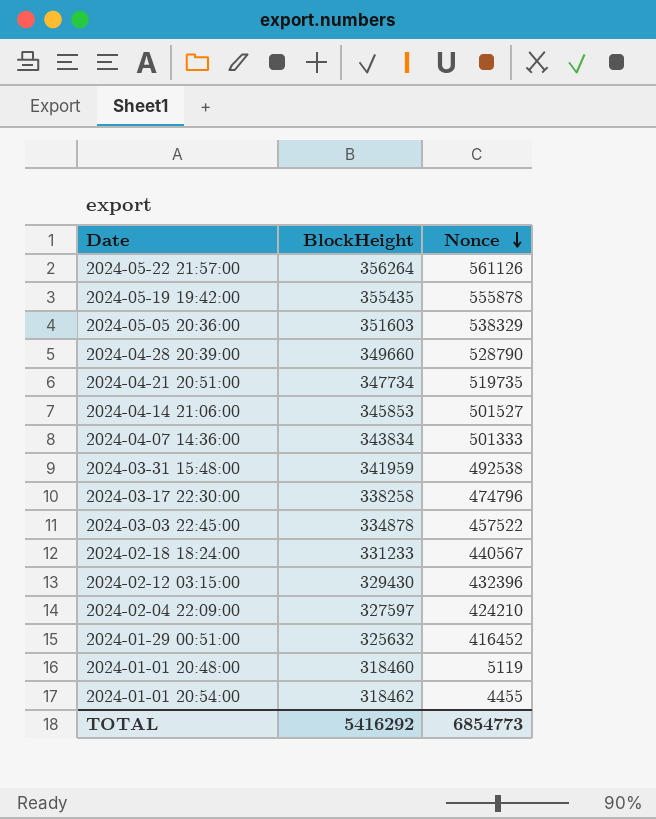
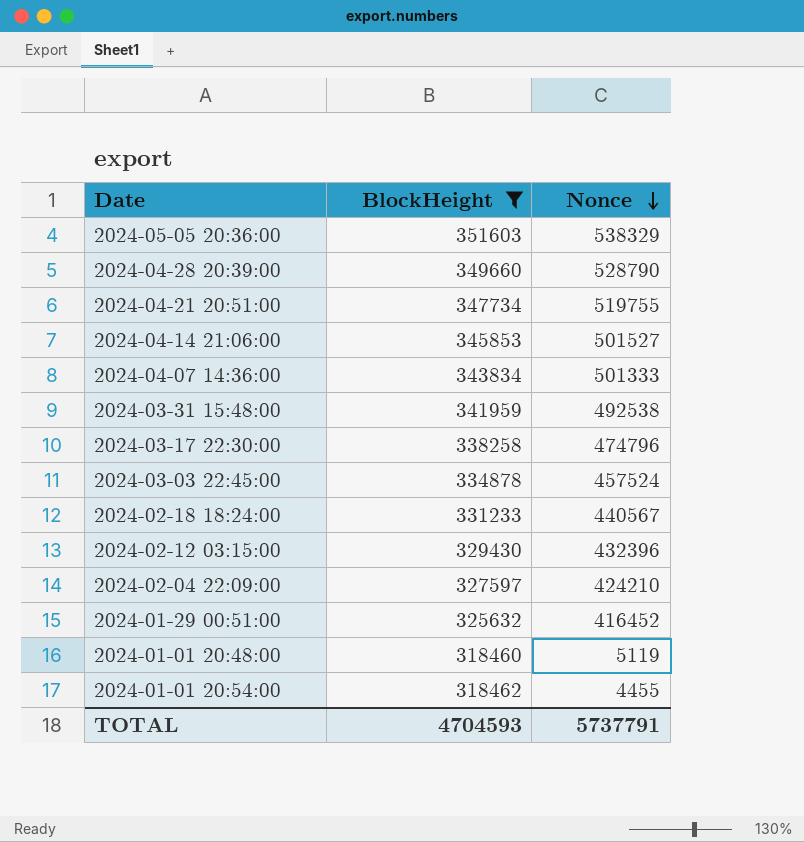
filter: none -> BlockHeight <= 351603
2024-04-21 20:51:00 | Nonce: 519735 -> 519755
2024-03-03 22:45:00 | Nonce: 457522 -> 457524
TOTAL | BlockHeight: 5416292 -> 4704593
TOTAL | Nonce: 6854773 -> 5737791

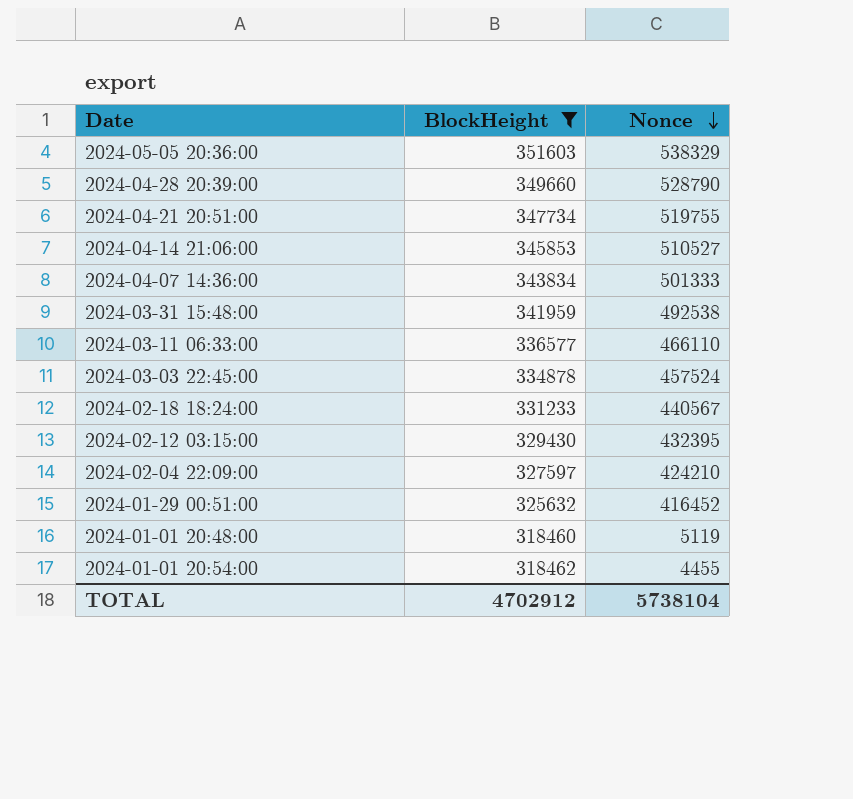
row 2024-03-17 22:30:00: 338258 | 474796 -> none
2024-04-14 21:06:00 | Nonce: 501527 -> 510527
row 2024-03-11 06:33:00: none -> 336577 | 466110
2024-02-12 03:15:00 | Nonce: 432396 -> 432395
TOTAL | BlockHeight: 4704593 -> 4702912
TOTAL | Nonce: 5737791 -> 5738104

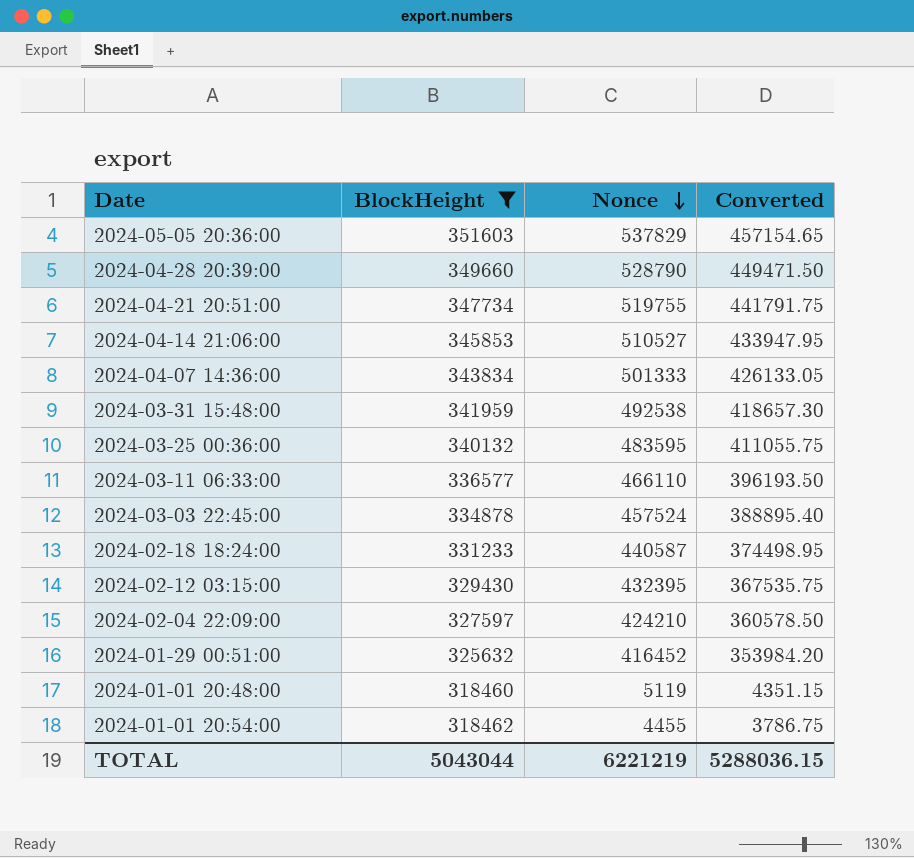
column Converted | formula: none -> [Nonce] * 0.85
2024-05-05 20:36:00 | Nonce: 538329 -> 537829
row 2024-03-25 00:36:00: none -> 340132 | 483595 | 411055.75
2024-02-18 18:24:00 | Nonce: 440567 -> 440587
TOTAL | BlockHeight: 4702912 -> 5043044
TOTAL | Nonce: 5738104 -> 6221219

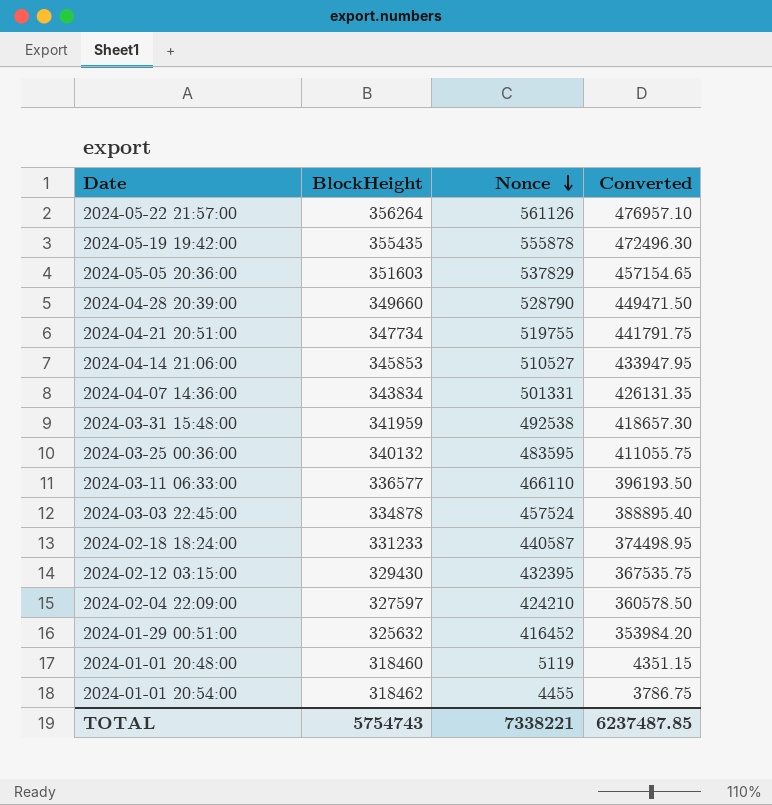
filter: BlockHeight <= 351603 -> none
2024-04-07 14:36:00 | Nonce: 501333 -> 501331
2024-04-07 14:36:00 | Converted: 426133.05 -> 426131.35
TOTAL | BlockHeight: 5043044 -> 5754743
TOTAL | Nonce: 6221219 -> 7338221
TOTAL | Converted: 5288036.15 -> 6237487.85

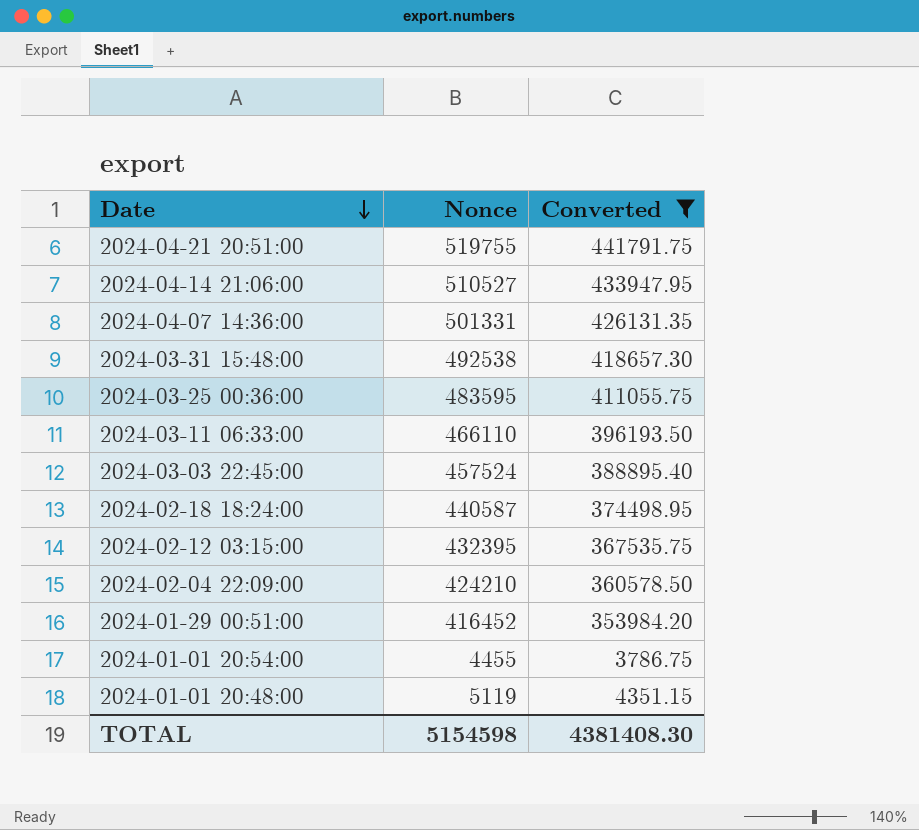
filter: none -> Converted <= 441791.75
row order: Nonce descending -> Date descending
column BlockHeight | position: 2 -> none
TOTAL | Nonce: 7338221 -> 5154598
TOTAL | Converted: 6237487.85 -> 4381408.30

